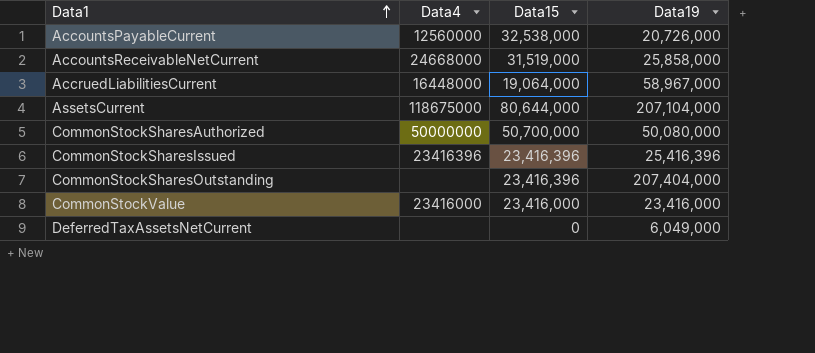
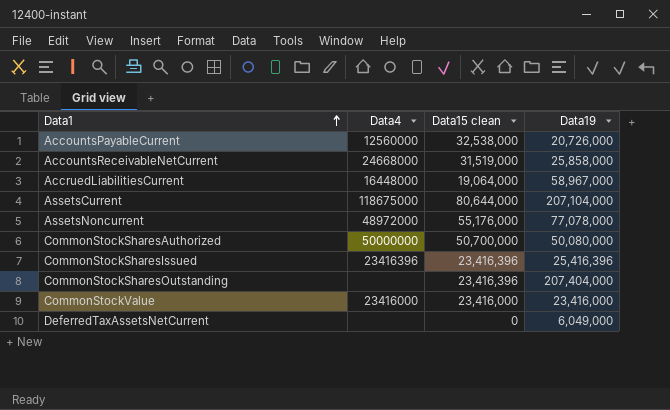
column name: Data15 -> Data15 clean
row AssetsNoncurrent: none -> 48972000 | 55,176,000 | 77,078,000

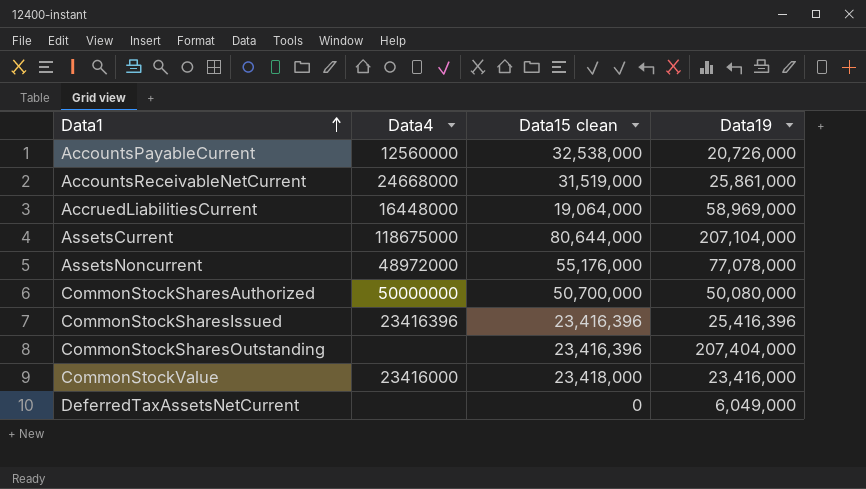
AccountsReceivableNetCurrent | Data19: 25,858,000 -> 25,861,000
AccruedLiabilitiesCurrent | Data19: 58,967,000 -> 58,969,000
CommonStockValue | Data15 clean: 23,416,000 -> 23,418,000

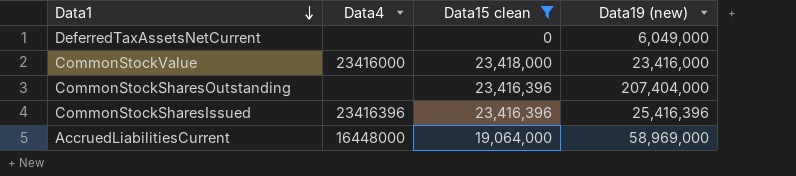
filter: none -> Data15 clean <= 23,418,000
row order: Data1 ascending -> Data1 descending
column name: Data19 -> Data19 (new)

